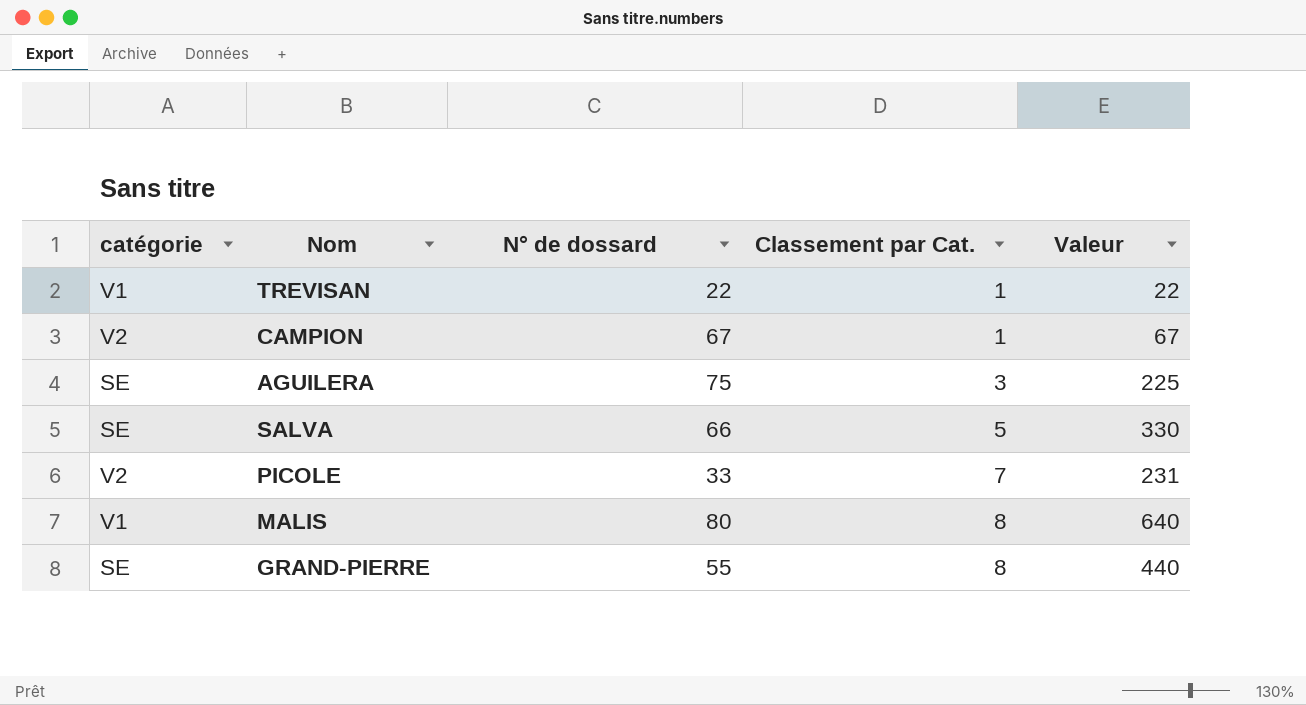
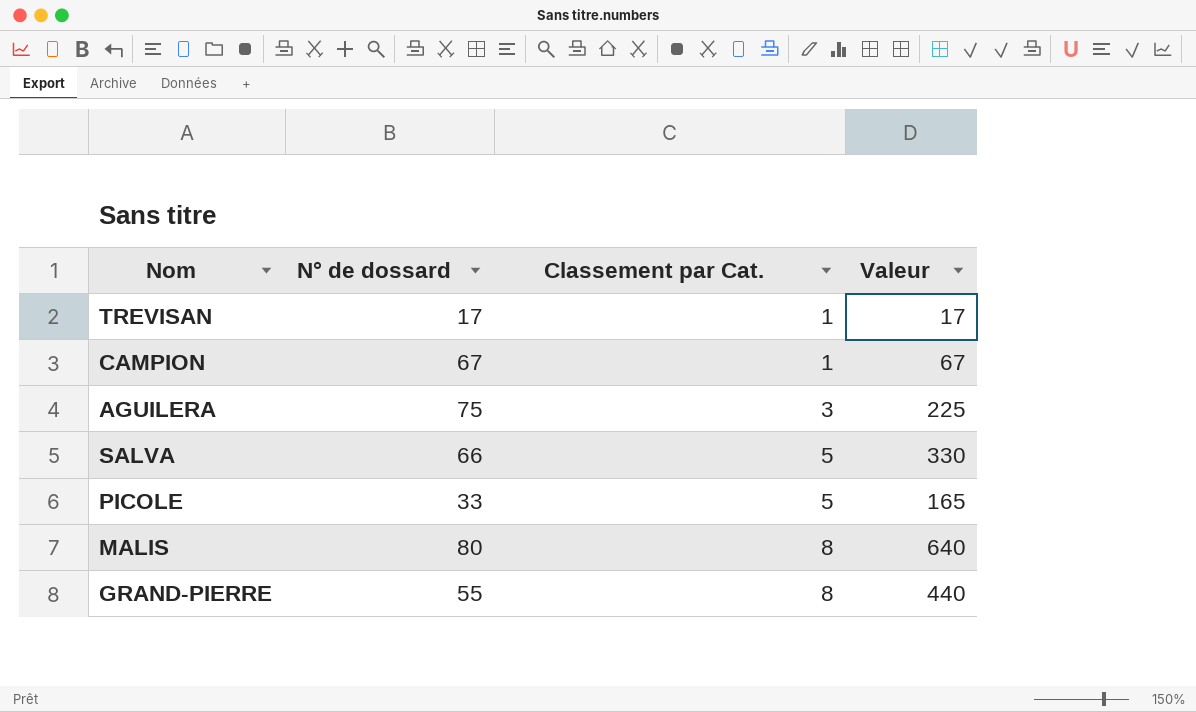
column catégorie | position: 1 -> none
TREVISAN | N° de dossard: 22 -> 17
TREVISAN | Valeur: 22 -> 17
PICOLE | Classement par Cat.: 7 -> 5
PICOLE | Valeur: 231 -> 165

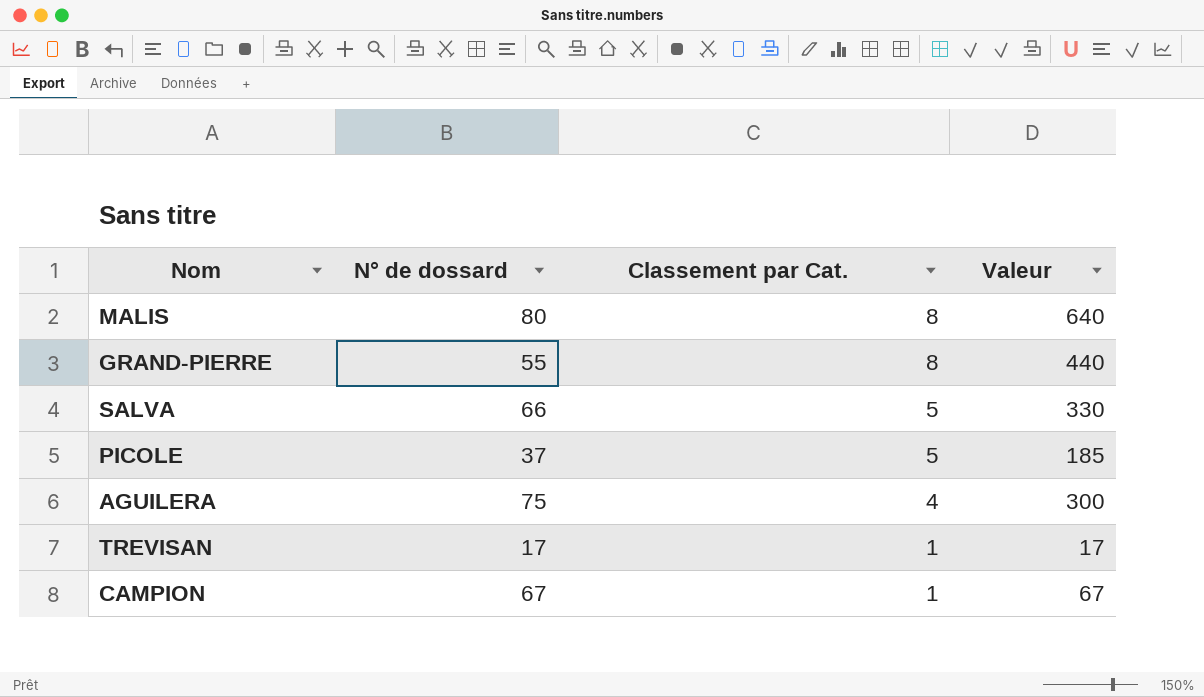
row order: Classement par Cat. ascending -> Classement par Cat. descending
PICOLE | N° de dossard: 33 -> 37
PICOLE | Valeur: 165 -> 185
AGUILERA | Classement par Cat.: 3 -> 4
AGUILERA | Valeur: 225 -> 300

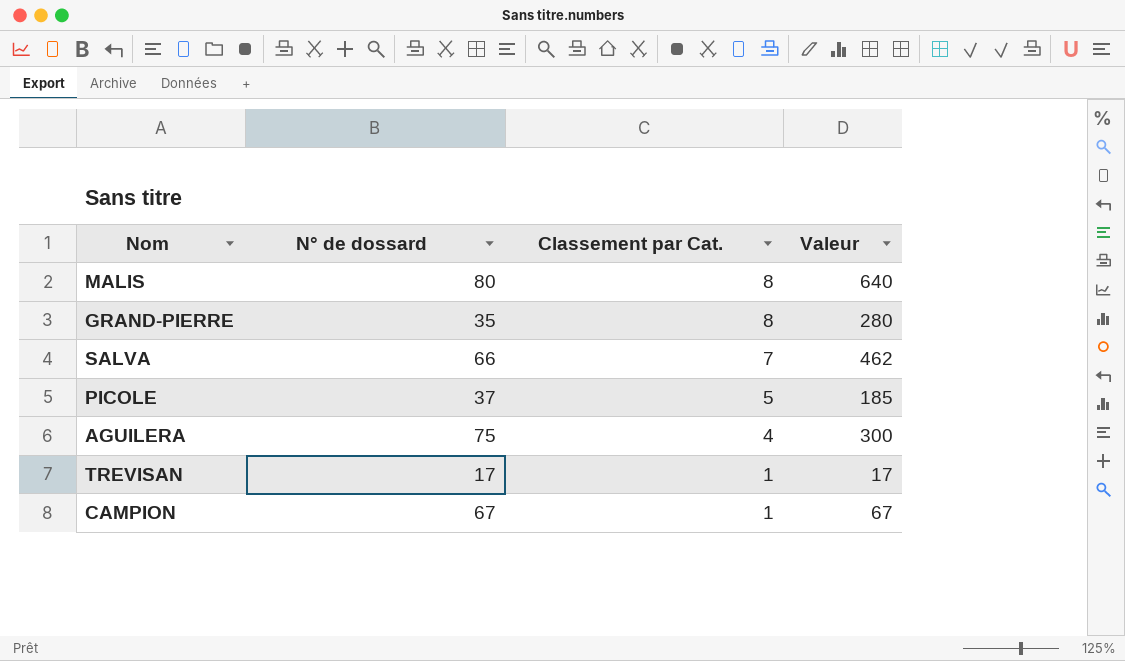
GRAND-PIERRE | N° de dossard: 55 -> 35
GRAND-PIERRE | Valeur: 440 -> 280
SALVA | Classement par Cat.: 5 -> 7
SALVA | Valeur: 330 -> 462

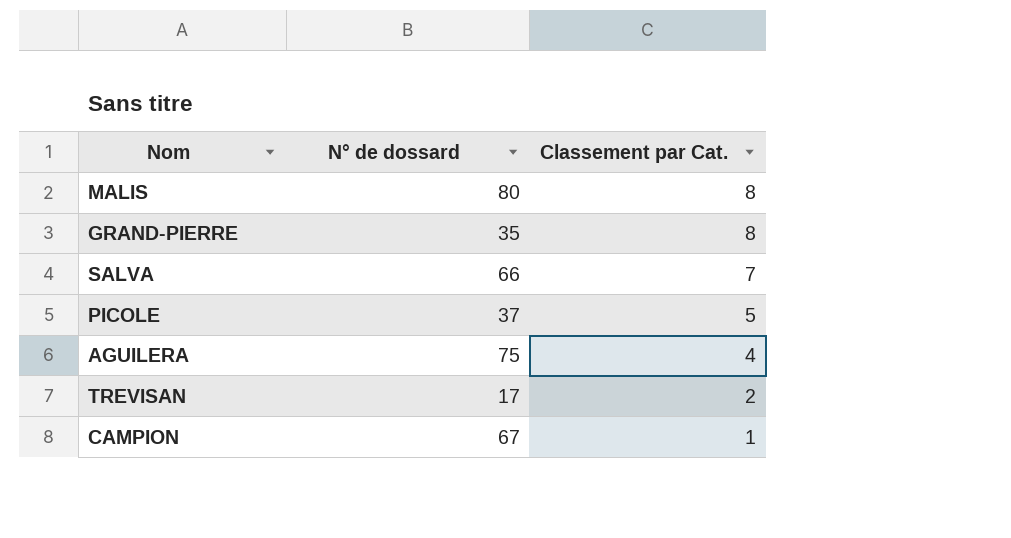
column Valeur | formula: [N° de dossard] * [Classement par Cat.] -> none
TREVISAN | Classement par Cat.: 1 -> 2

